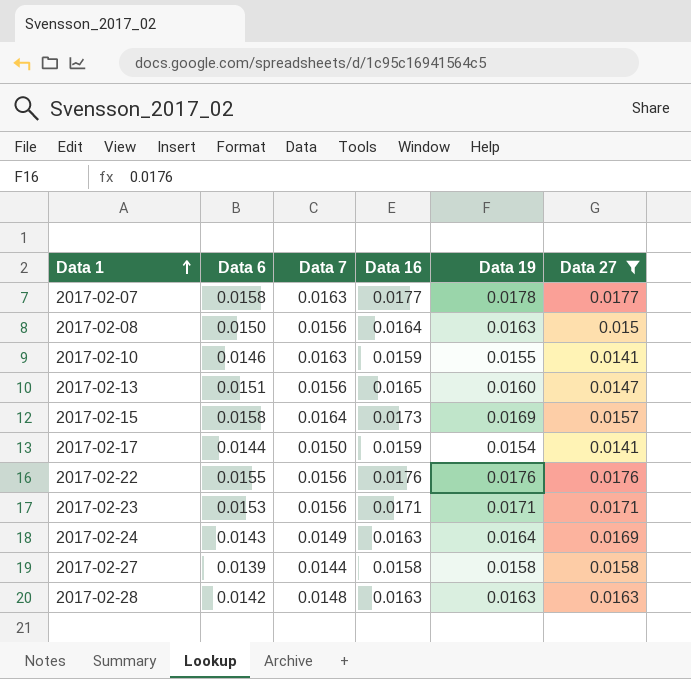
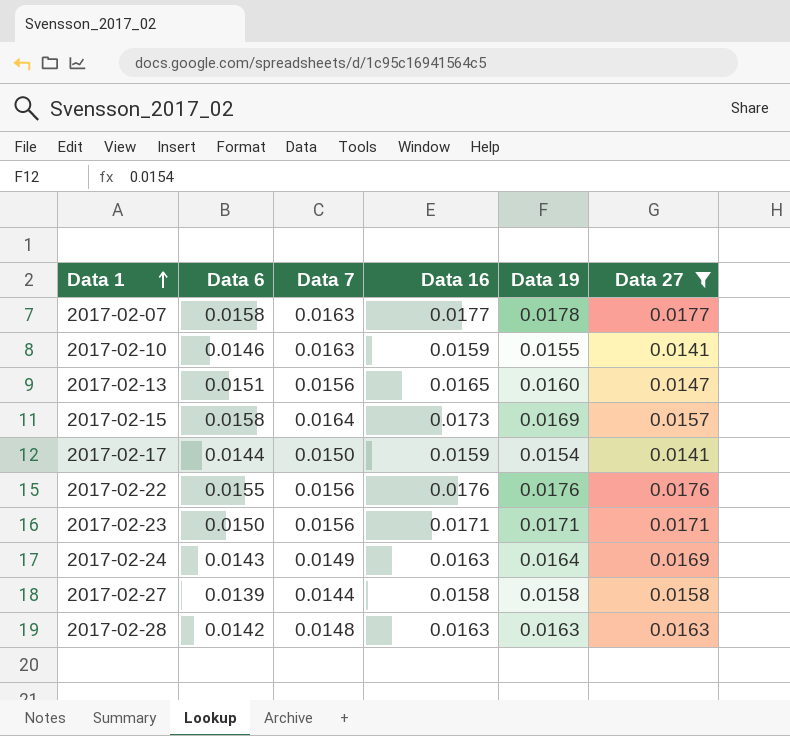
row 2017-02-08: 0.0150 | 0.0156 | 0.0164 | 0.0163 | 0.015 -> none
2017-02-23 | Data 6: 0.0153 -> 0.0150

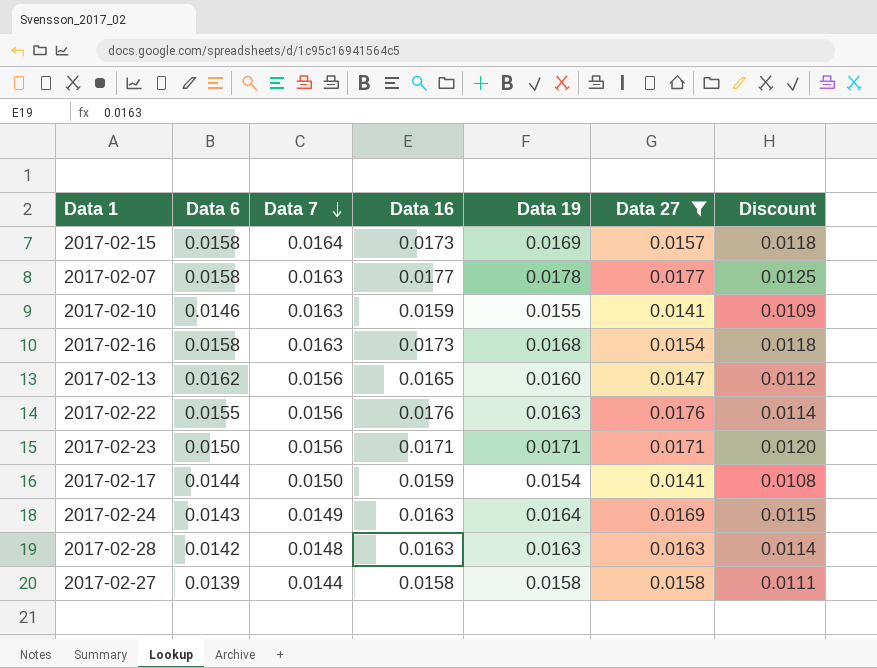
row order: Data 1 ascending -> Data 7 descending
column Discount | formula: none -> [Data 19] * 0.7
row 2017-02-16: none -> 0.0158 | 0.0163 | 0.0173 | 0.0168 | 0.0154 | 0.0118
2017-02-13 | Data 6: 0.0151 -> 0.0162
2017-02-22 | Data 19: 0.0176 -> 0.0163

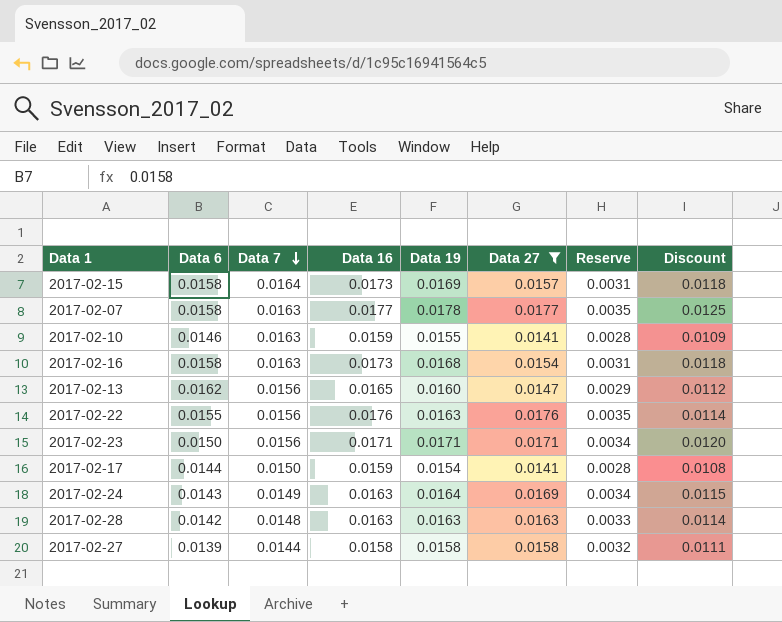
column Reserve | formula: none -> [Data 27] * 0.2

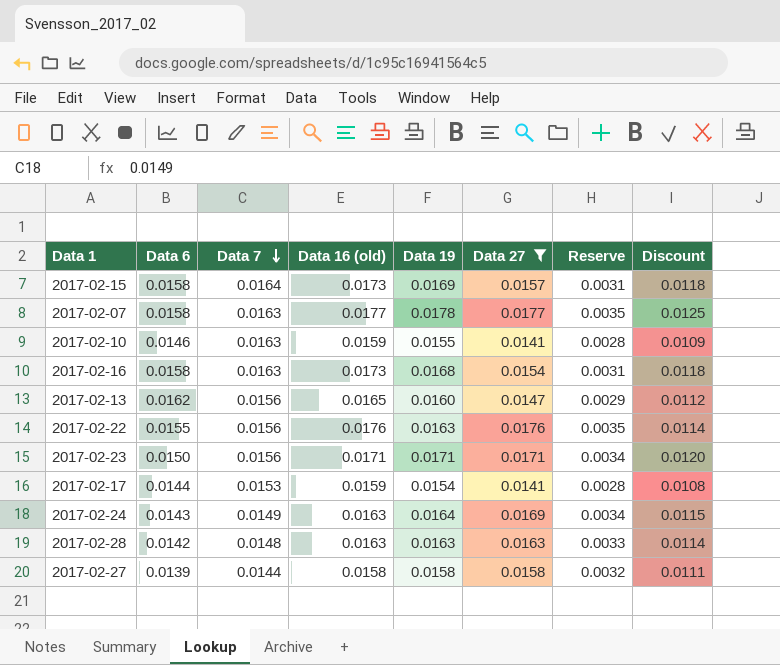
column name: Data 16 -> Data 16 (old)
2017-02-17 | Data 7: 0.0150 -> 0.0153

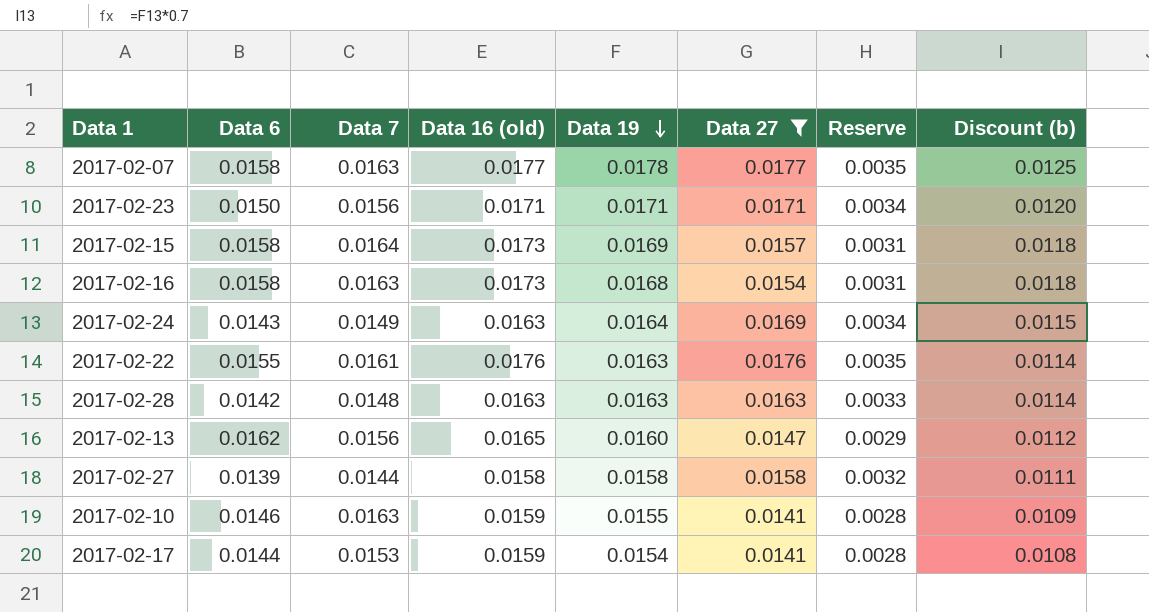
row order: Data 7 descending -> Data 19 descending
column name: Discount -> Discount (b)
2017-02-22 | Data 7: 0.0156 -> 0.0161

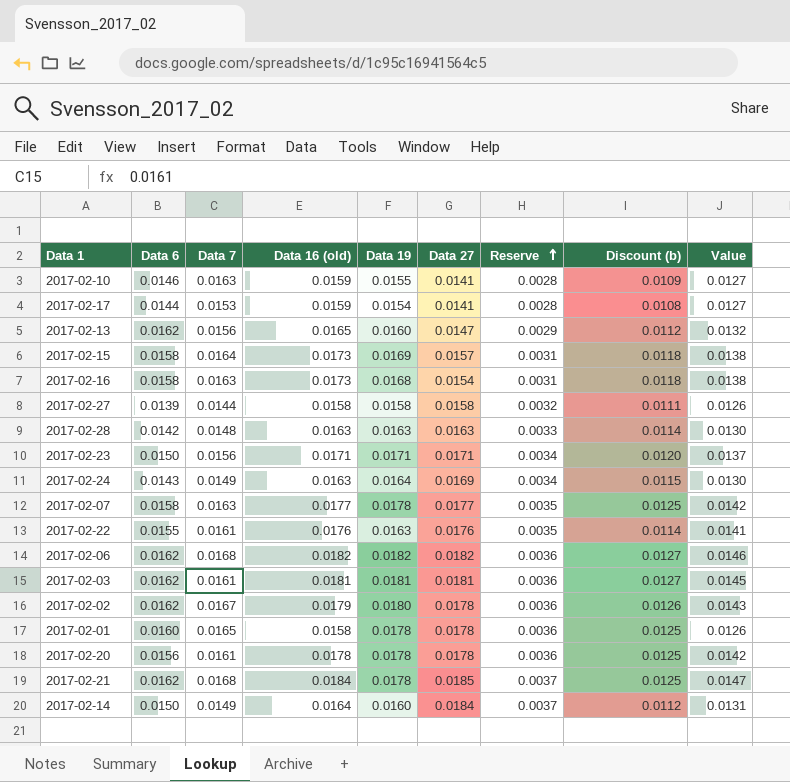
filter: Data 27 <= 0.0177 -> none
row order: Data 19 descending -> Reserve ascending
column Value | formula: none -> [Data 16 (old)] * 0.8

